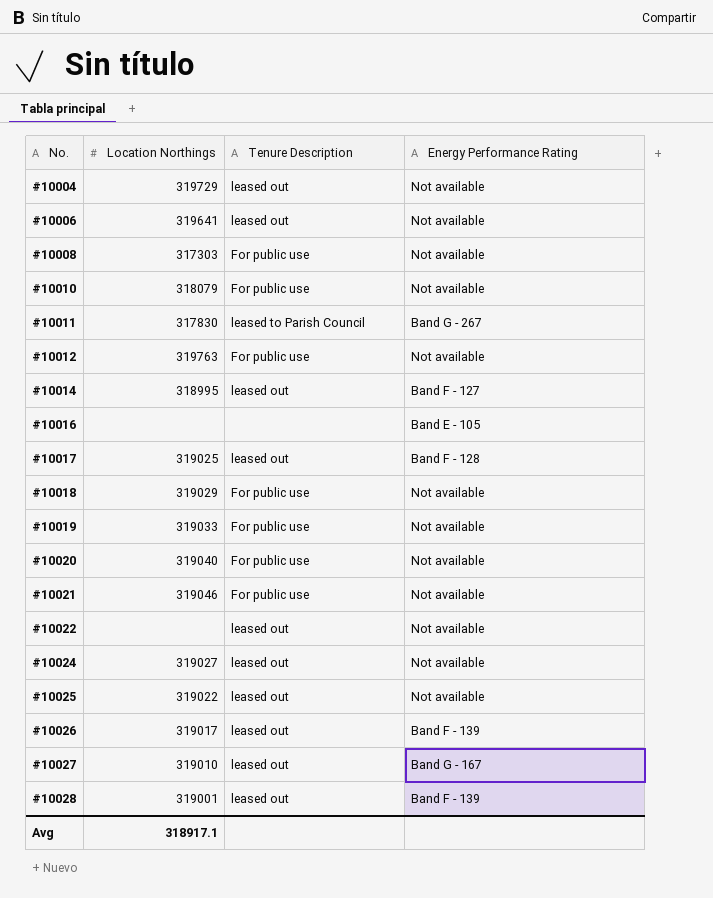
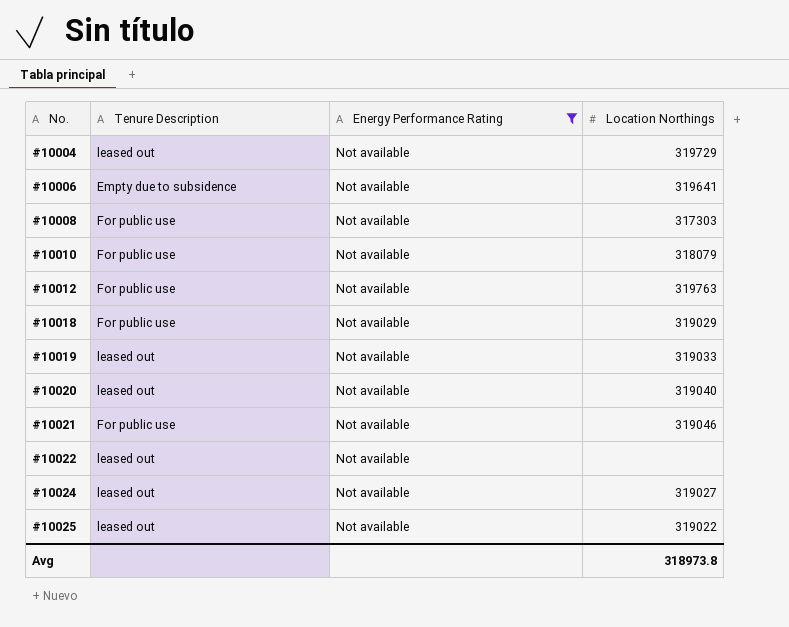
filter: none -> Energy Performance Rating = Not available
column Location Northings | position: 2 -> 4
#10006 | Tenure Description: leased out -> Empty due to subsidence
#10019 | Tenure Description: For public use -> leased out
#10020 | Tenure Description: For public use -> leased out
Avg | Location Northings: 318917.1 -> 318973.8

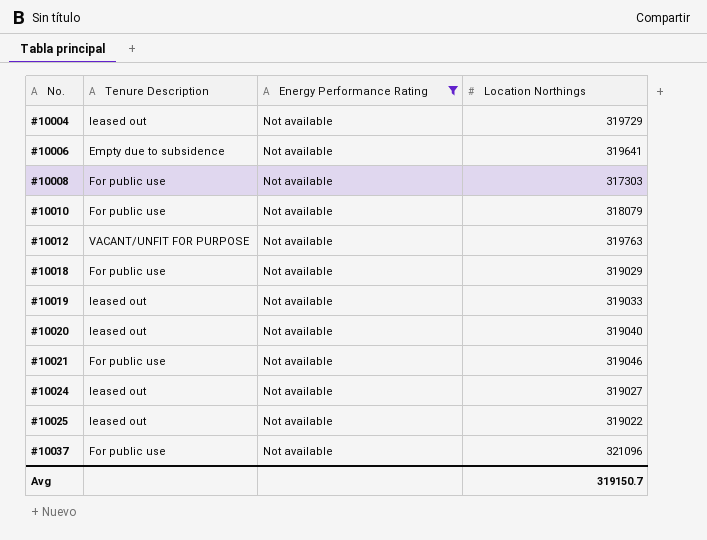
row #10022: leased out | Not available | none -> none
#10012 | Tenure Description: For public use -> VACANT/UNFIT FOR PURPOSE
row #10037: none -> For public use | Not available | 321096
Avg | Location Northings: 318973.8 -> 319150.7

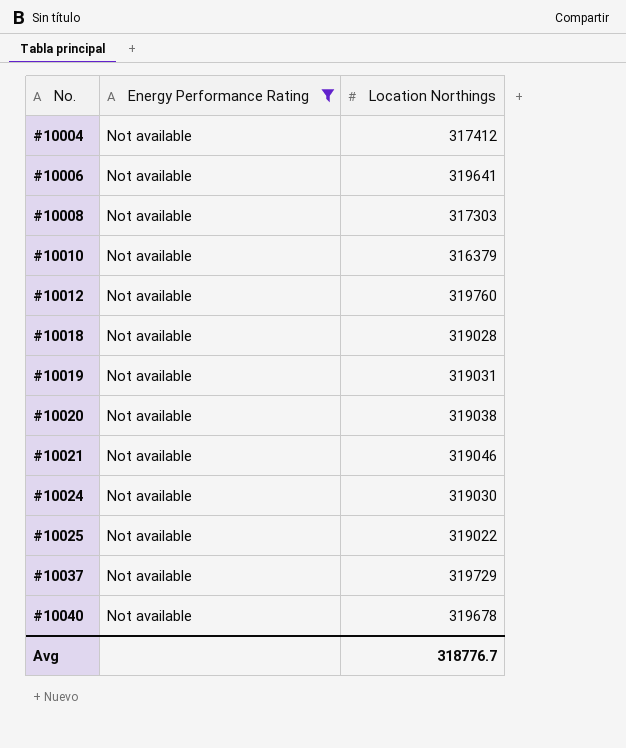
column Tenure Description | position: 2 -> none
#10004 | Location Northings: 319729 -> 317412
#10010 | Location Northings: 318079 -> 316379
#10012 | Location Northings: 319763 -> 319760
#10018 | Location Northings: 319029 -> 319028
#10019 | Location Northings: 319033 -> 319031
#10020 | Location Northings: 319040 -> 319038
#10024 | Location Northings: 319027 -> 319030
#10037 | Location Northings: 321096 -> 319729
row #10040: none -> Not available | 319678
Avg | Location Northings: 319150.7 -> 318776.7

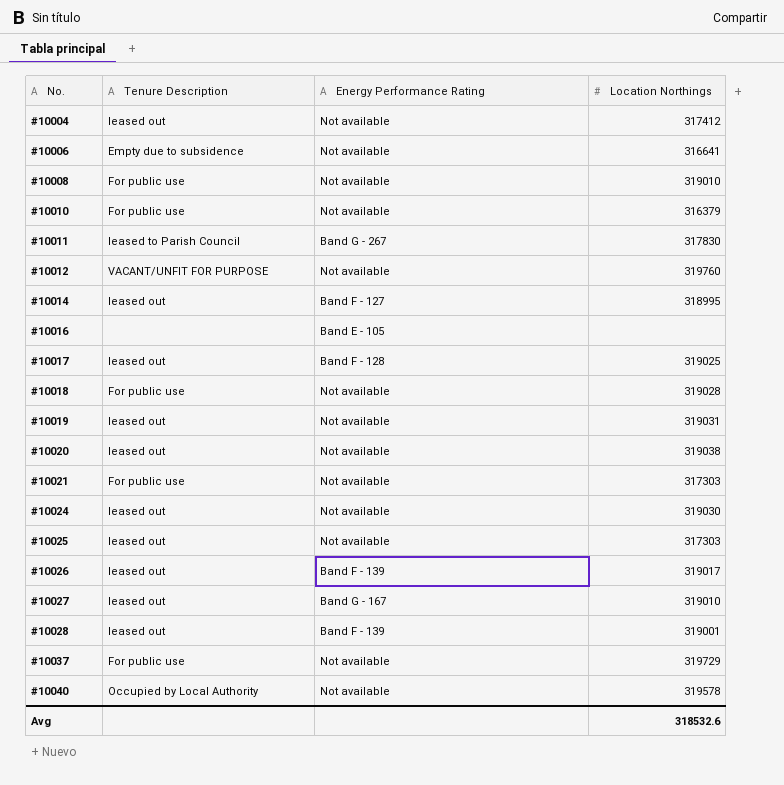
filter: Energy Performance Rating = Not available -> none
column Tenure Description | position: none -> 2
#10006 | Location Northings: 319641 -> 316641
#10008 | Location Northings: 317303 -> 319010
#10021 | Location Northings: 319046 -> 317303
#10025 | Location Northings: 319022 -> 317303
#10040 | Location Northings: 319678 -> 319578
Avg | Location Northings: 318776.7 -> 318532.6

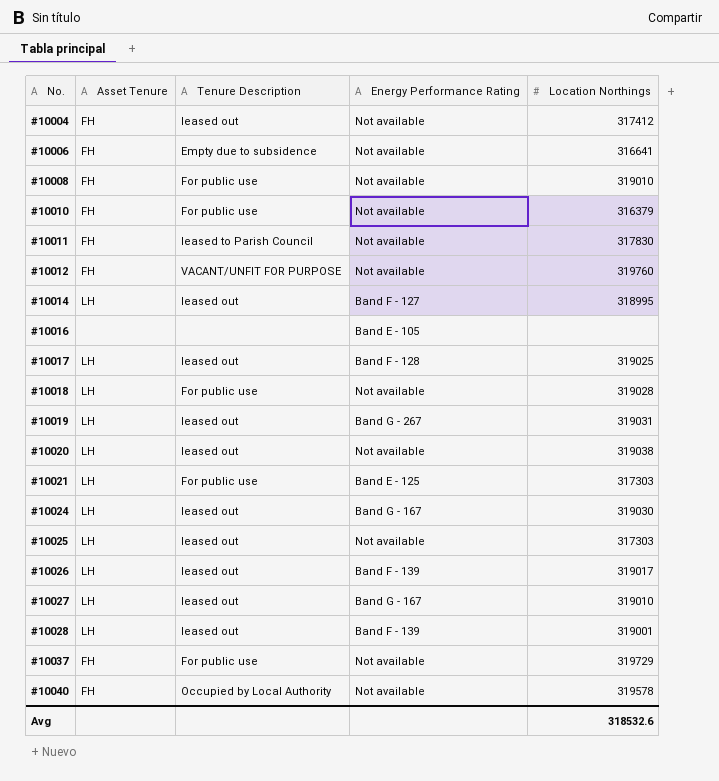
column Asset Tenure | position: none -> 2
#10011 | Energy Performance Rating: Band G - 267 -> Not available
#10019 | Energy Performance Rating: Not available -> Band G - 267
#10021 | Energy Performance Rating: Not available -> Band E - 125
#10024 | Energy Performance Rating: Not available -> Band G - 167

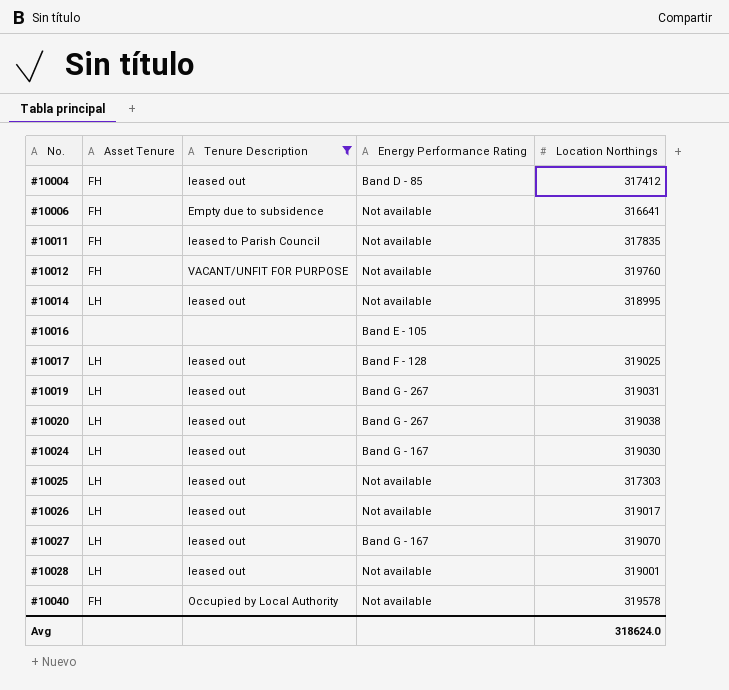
filter: none -> Tenure Description != For public use
#10004 | Energy Performance Rating: Not available -> Band D - 85
#10011 | Location Northings: 317830 -> 317835
#10014 | Energy Performance Rating: Band F - 127 -> Not available
#10020 | Energy Performance Rating: Not available -> Band G - 267
#10026 | Energy Performance Rating: Band F - 139 -> Not available
#10027 | Location Northings: 319010 -> 319070
#10028 | Energy Performance Rating: Band F - 139 -> Not available
Avg | Location Northings: 318532.6 -> 318624.0

